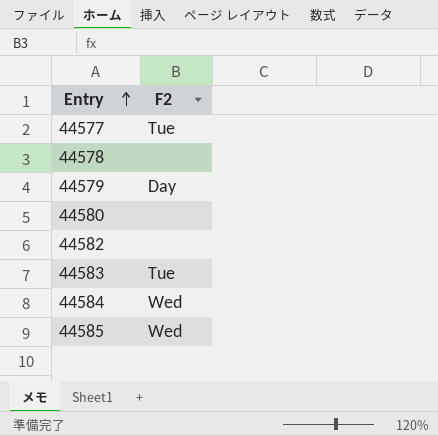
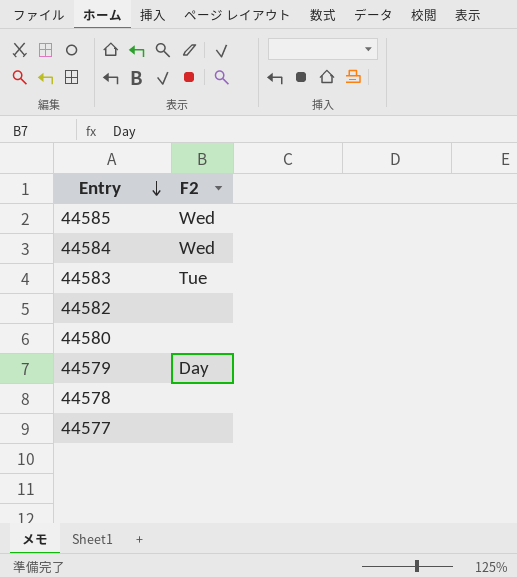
row order: Entry ascending -> Entry descending
44577 | F2: Tue -> none

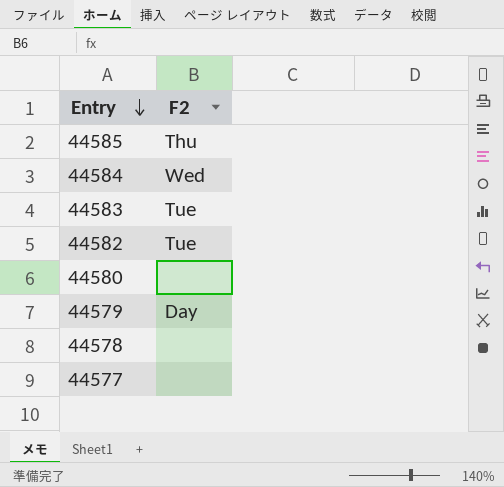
44585 | F2: Wed -> Thu
44582 | F2: none -> Tue

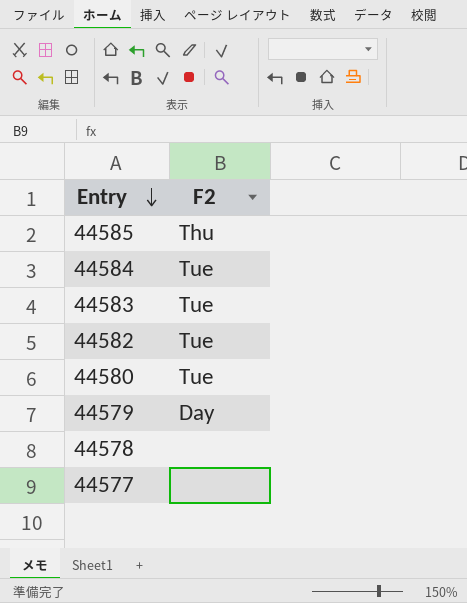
44584 | F2: Wed -> Tue
44580 | F2: none -> Tue

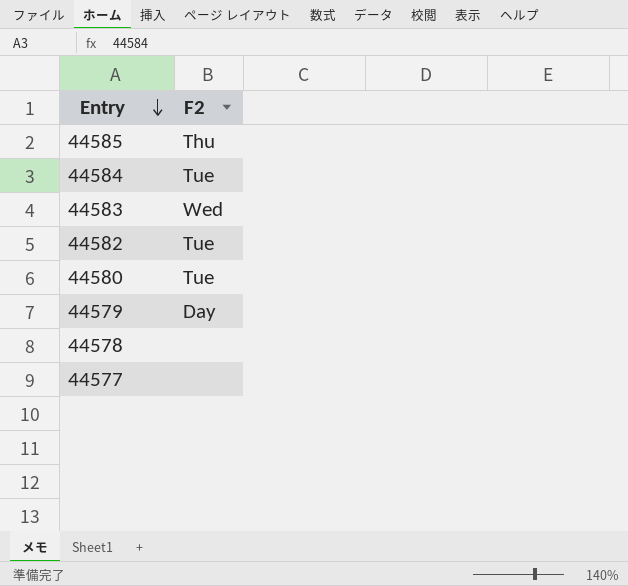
44583 | F2: Tue -> Wed

